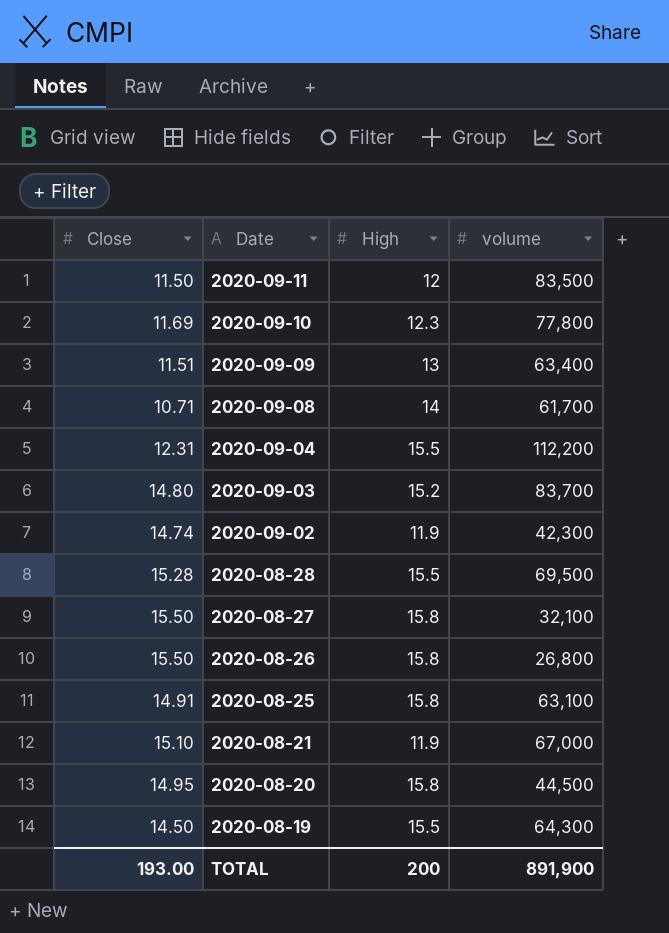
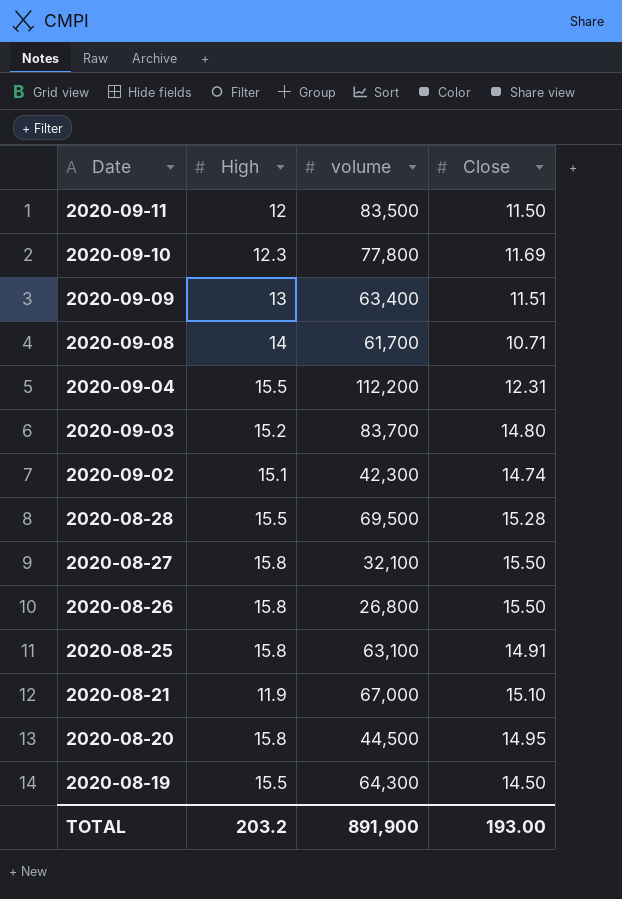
column Close | position: 1 -> 4
2020-09-02 | High: 11.9 -> 15.1
TOTAL | High: 200 -> 203.2

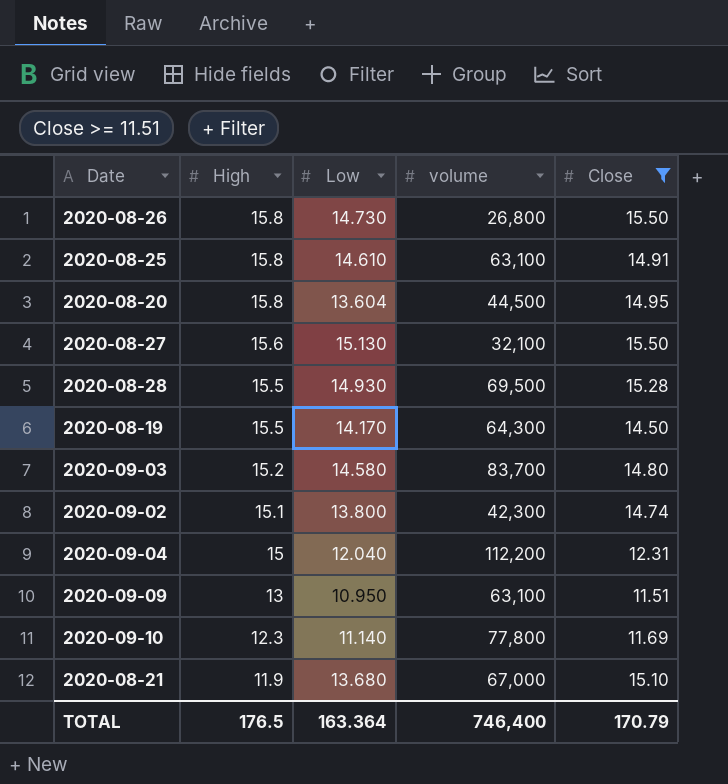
filter: none -> Close >= 11.51
row order: Date descending -> High descending
column Low | position: none -> 3
2020-08-27 | High: 15.8 -> 15.6
2020-09-04 | High: 15.5 -> 15
2020-09-09 | volume: 63,400 -> 63,100
TOTAL | High: 203.2 -> 176.5
TOTAL | volume: 891,900 -> 746,400
TOTAL | Close: 193.00 -> 170.79

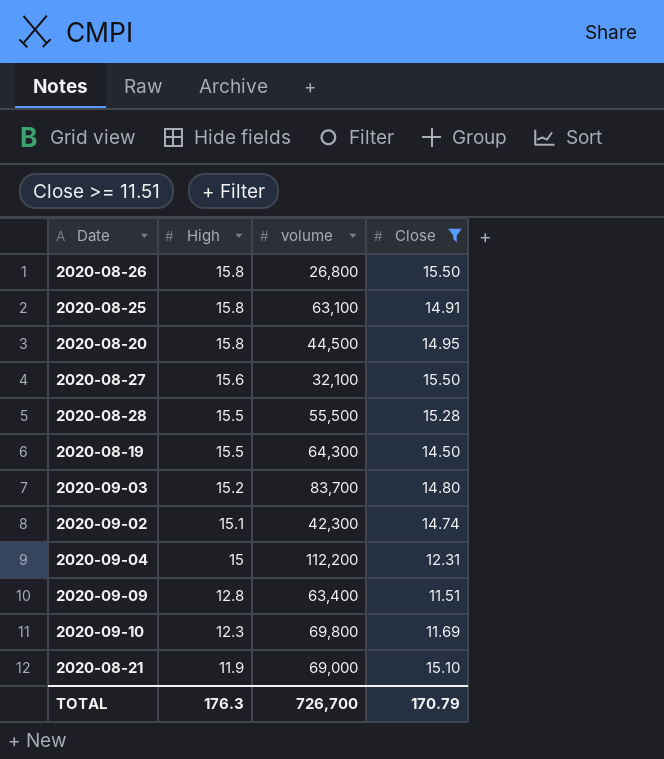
column Low | position: 3 -> none
2020-08-28 | volume: 69,500 -> 55,500
2020-09-09 | High: 13 -> 12.8
2020-09-09 | volume: 63,100 -> 63,400
2020-09-10 | volume: 77,800 -> 69,800
2020-08-21 | volume: 67,000 -> 69,000
TOTAL | High: 176.5 -> 176.3
TOTAL | volume: 746,400 -> 726,700

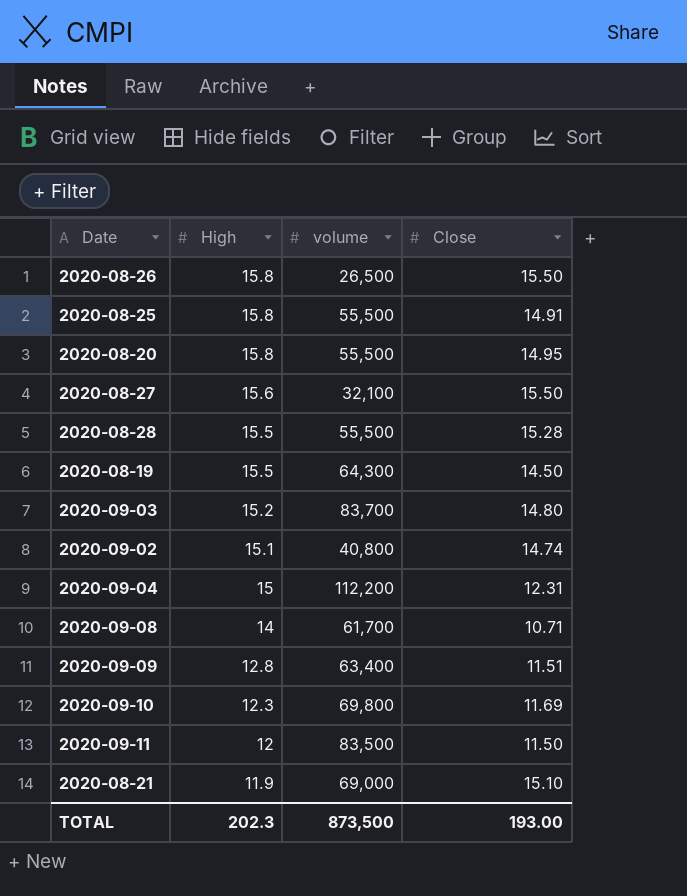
filter: Close >= 11.51 -> none
2020-08-26 | volume: 26,800 -> 26,500
2020-08-25 | volume: 63,100 -> 55,500
2020-08-20 | volume: 44,500 -> 55,500
2020-09-02 | volume: 42,300 -> 40,800
TOTAL | High: 176.3 -> 202.3
TOTAL | volume: 726,700 -> 873,500
TOTAL | Close: 170.79 -> 193.00

